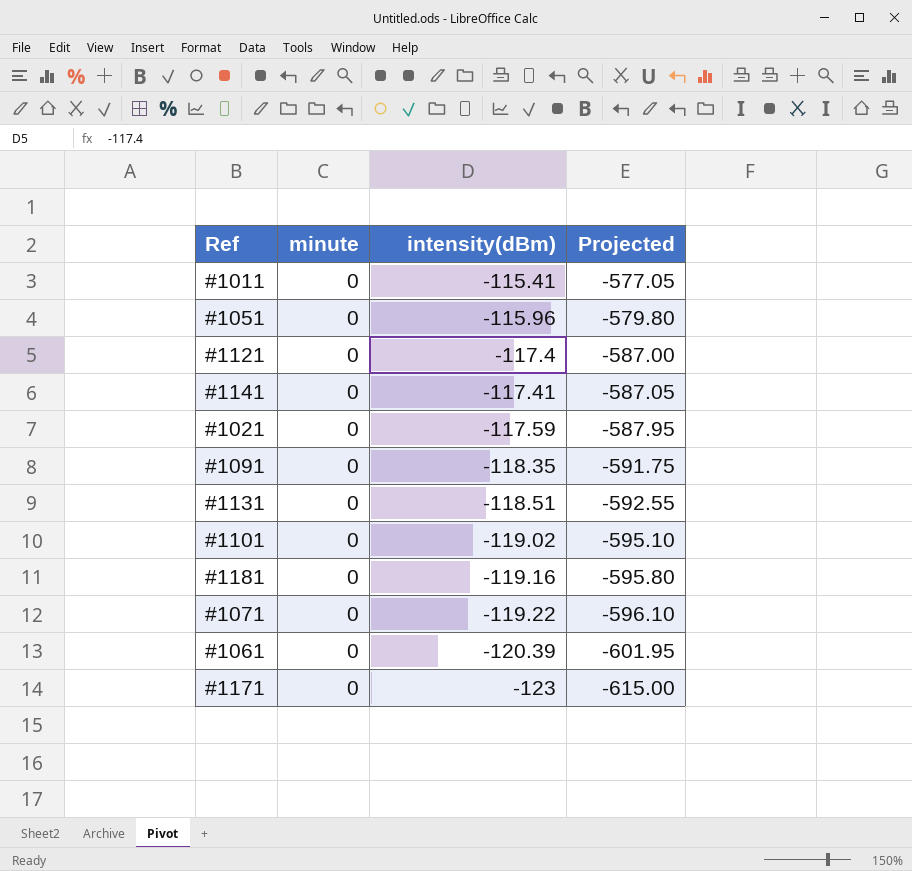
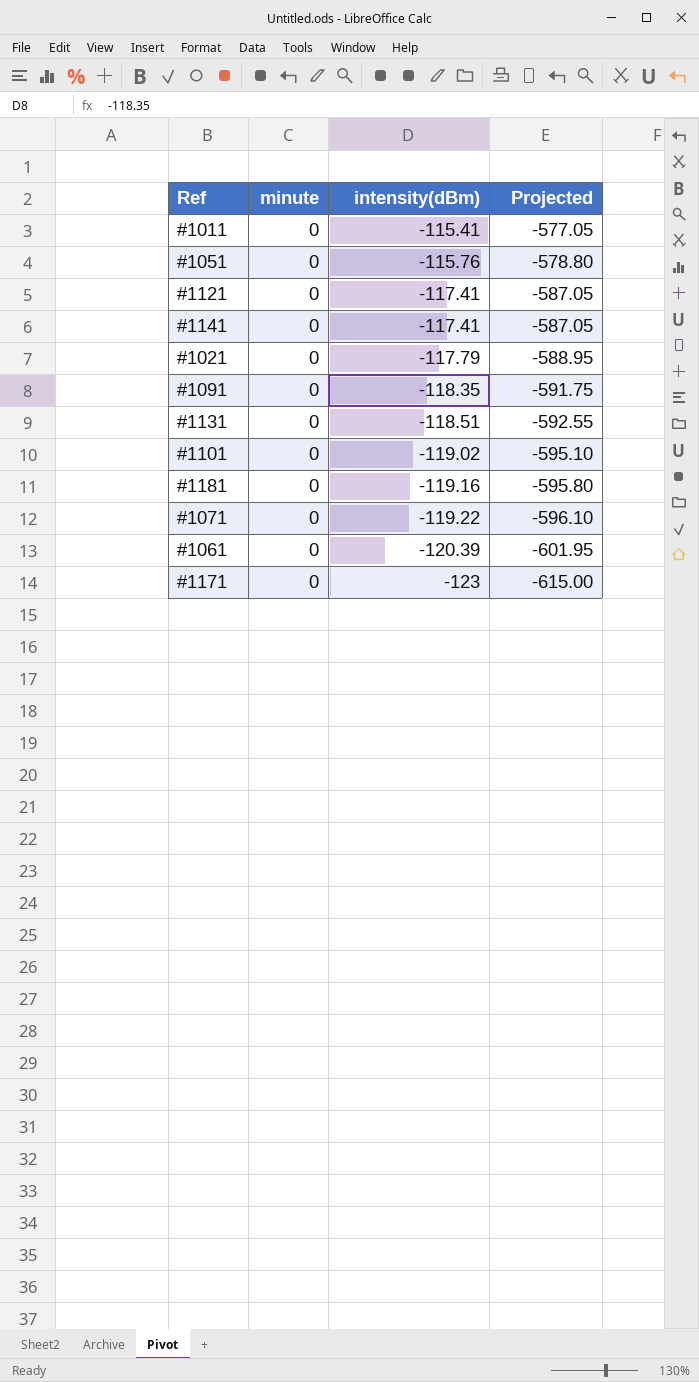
#1051 | intensity(dBm): -115.96 -> -115.76
#1051 | Projected: -579.80 -> -578.80
#1121 | intensity(dBm): -117.4 -> -117.41
#1121 | Projected: -587.00 -> -587.05
#1021 | intensity(dBm): -117.59 -> -117.79
#1021 | Projected: -587.95 -> -588.95

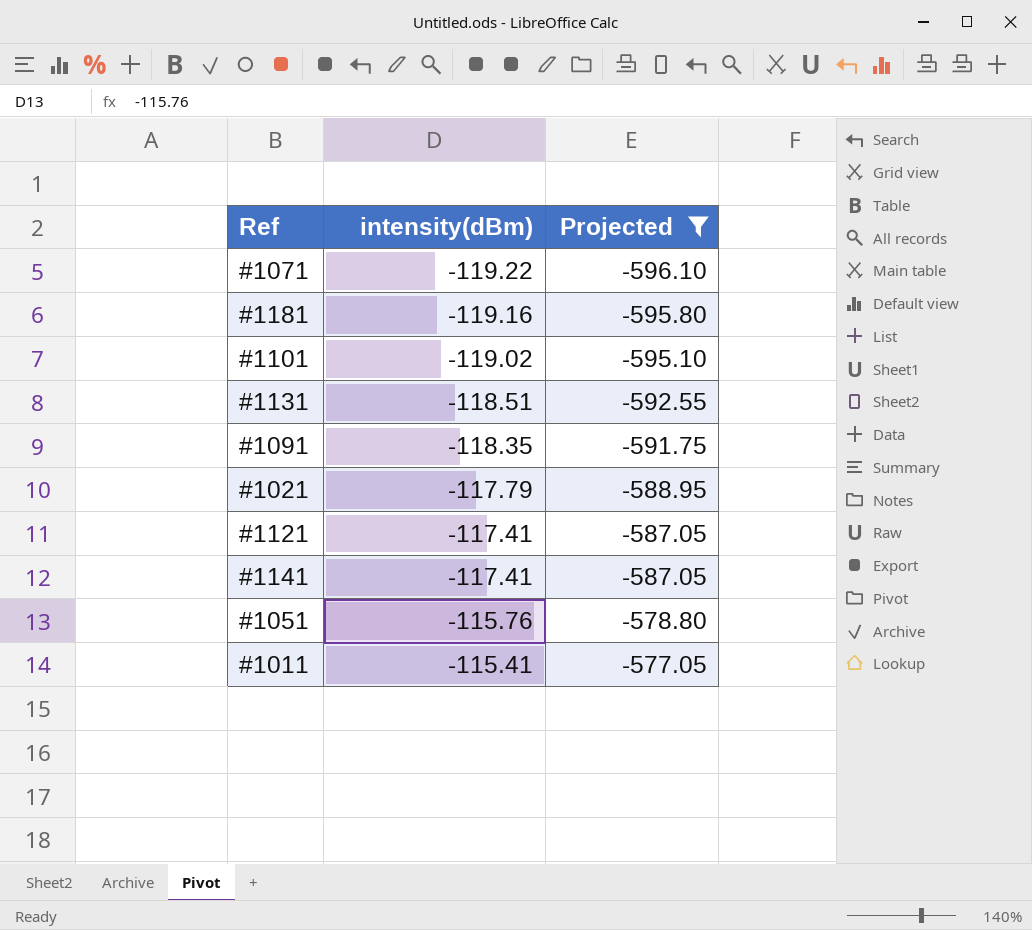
filter: none -> Projected >= -596.10
row order: intensity(dBm) descending -> intensity(dBm) ascending
column minute | position: 2 -> none

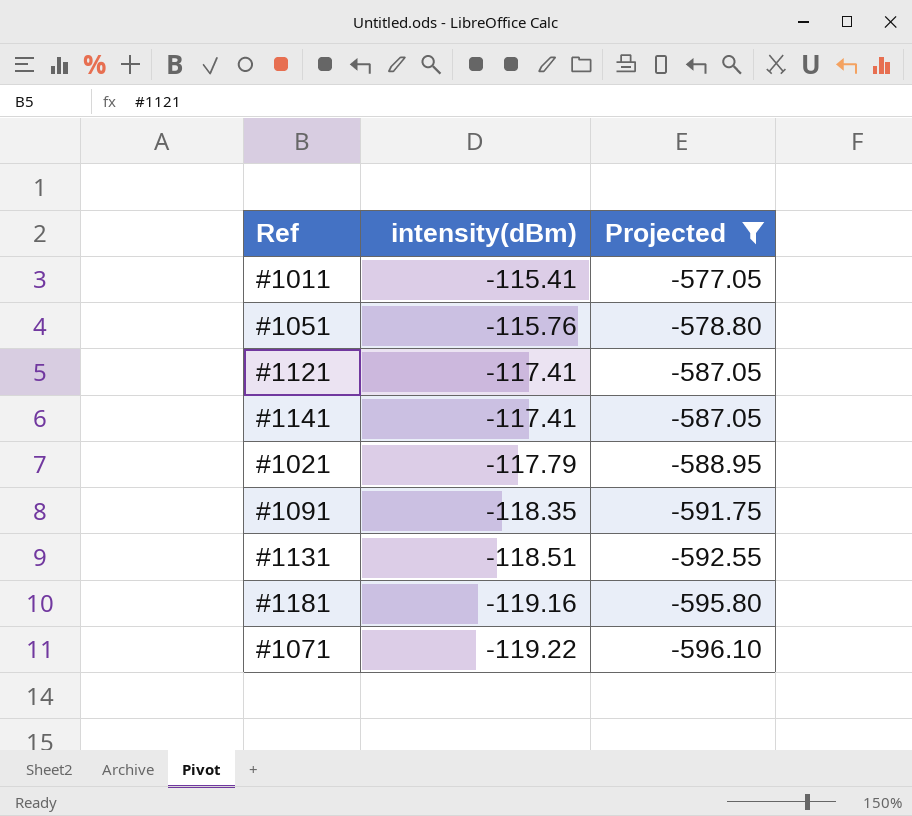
row order: intensity(dBm) ascending -> intensity(dBm) descending
row #1101: -119.02 | -595.10 -> none

